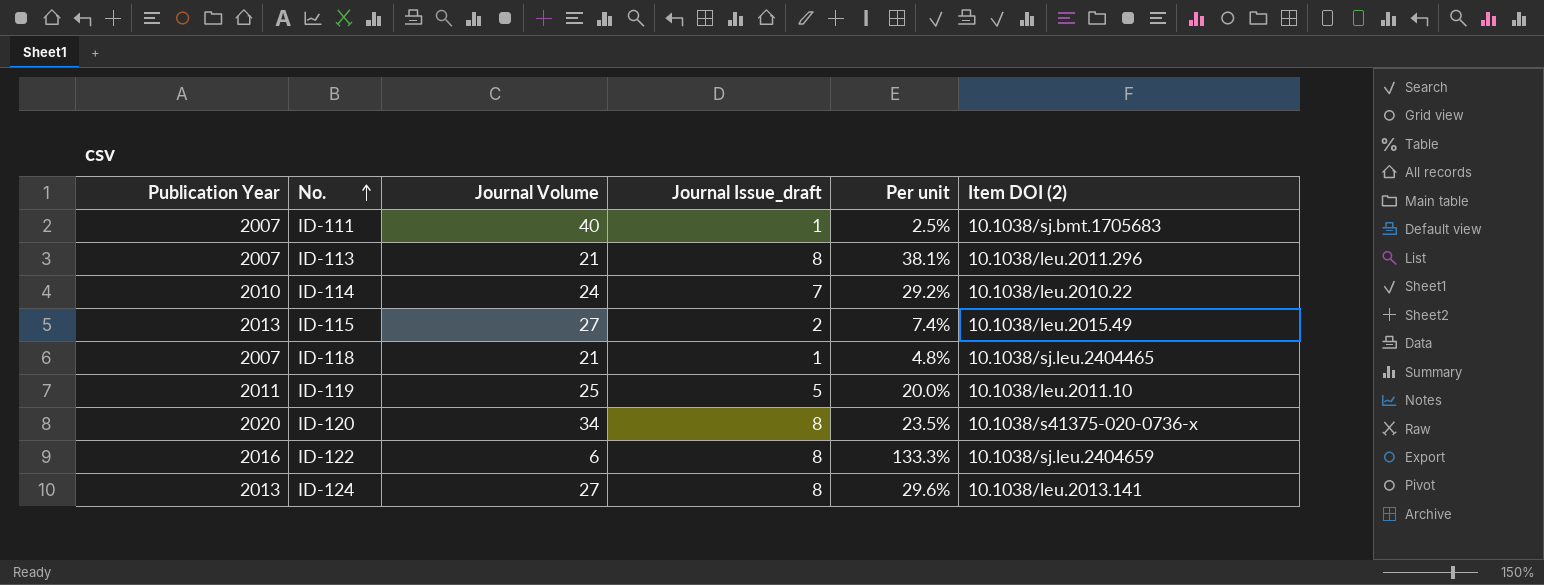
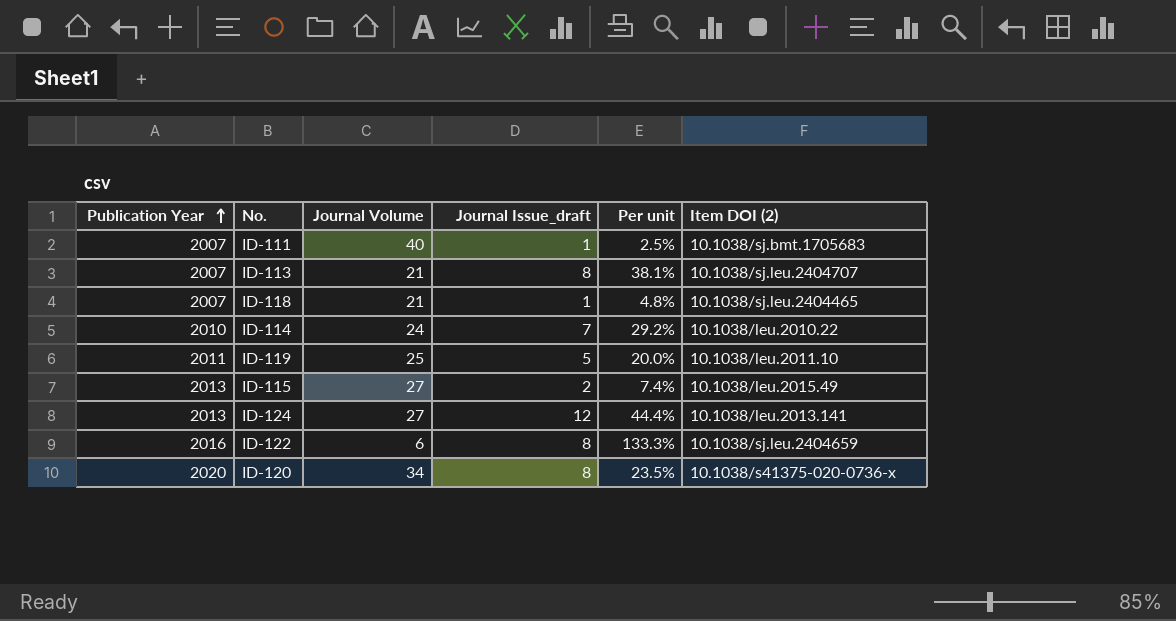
row order: No. ascending -> Publication Year ascending
ID-113 | Item DOI (2): 10.1038/leu.2011.296 -> 10.1038/sj.leu.2404707
ID-124 | Journal Issue_draft: 8 -> 12
ID-124 | Per unit: 29.6% -> 44.4%

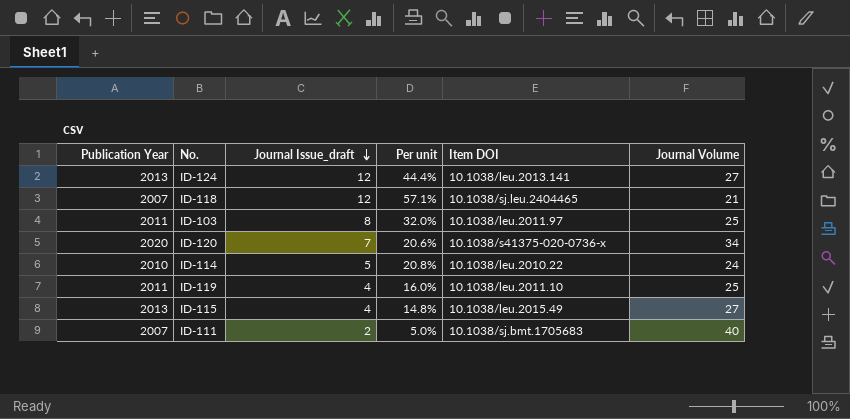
row order: Publication Year ascending -> Journal Issue_draft descending
column name: Item DOI (2) -> Item DOI
column Journal Volume | position: 3 -> 6
row ID-113: 2007 | 21 | 8 | 38.1% | 10.1038/sj.leu.2404707 -> none
row ID-122: 2016 | 6 | 8 | 133.3% | 10.1038/sj.leu.2404659 -> none
ID-118 | Journal Issue_draft: 1 -> 12
ID-118 | Per unit: 4.8% -> 57.1%
row ID-103: none -> 2011 | 8 | 32.0% | 10.1038/leu.2011.97 | 25
ID-120 | Journal Issue_draft: 8 -> 7
ID-120 | Per unit: 23.5% -> 20.6%
ID-114 | Journal Issue_draft: 7 -> 5
ID-114 | Per unit: 29.2% -> 20.8%
ID-119 | Journal Issue_draft: 5 -> 4
ID-119 | Per unit: 20.0% -> 16.0%
ID-115 | Journal Issue_draft: 2 -> 4
ID-115 | Per unit: 7.4% -> 14.8%
ID-111 | Journal Issue_draft: 1 -> 2
ID-111 | Per unit: 2.5% -> 5.0%

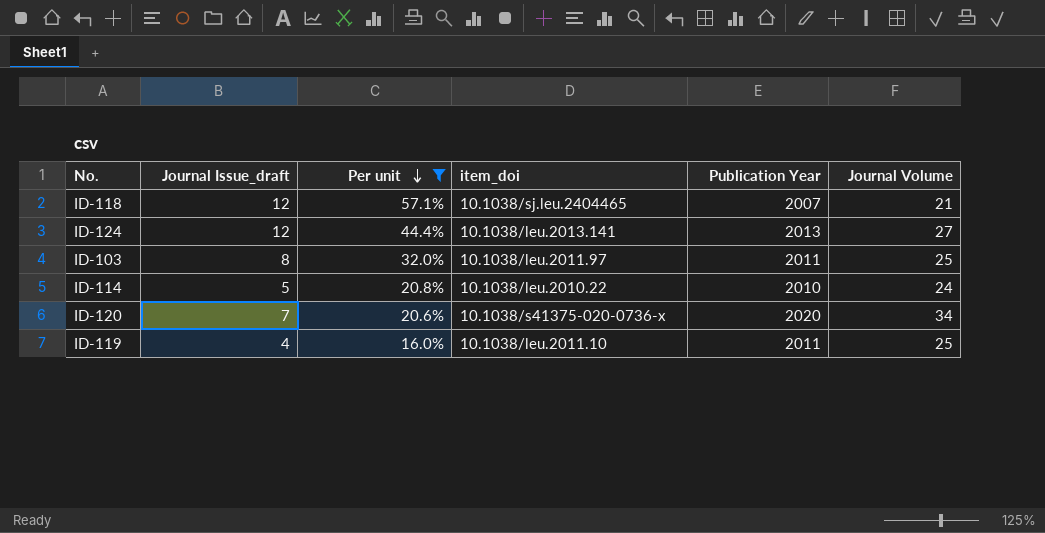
filter: none -> Per unit >= 16.0%
row order: Journal Issue_draft descending -> Per unit descending
column name: Item DOI -> item_doi
column Publication Year | position: 1 -> 5

